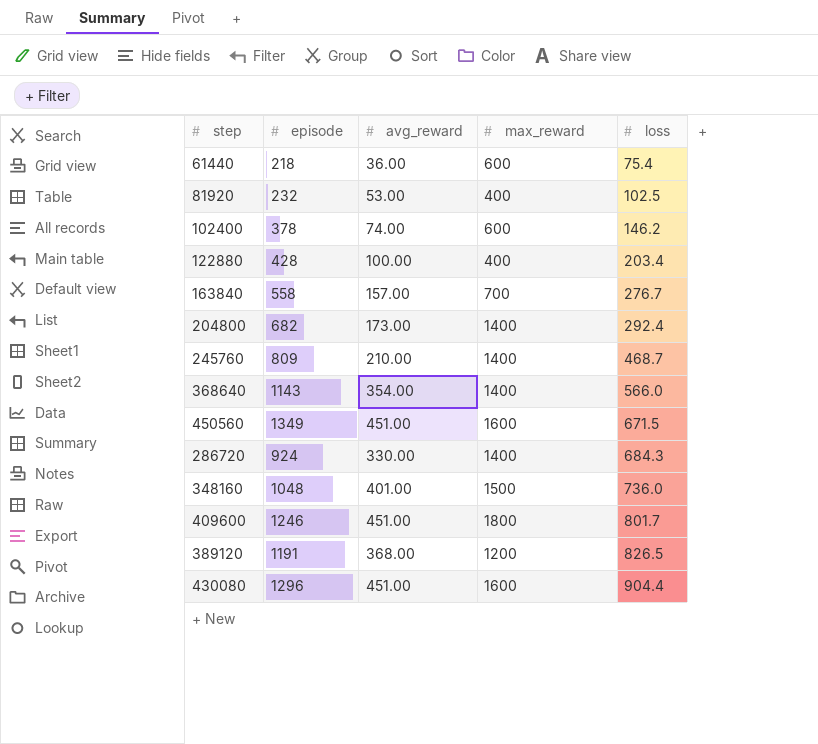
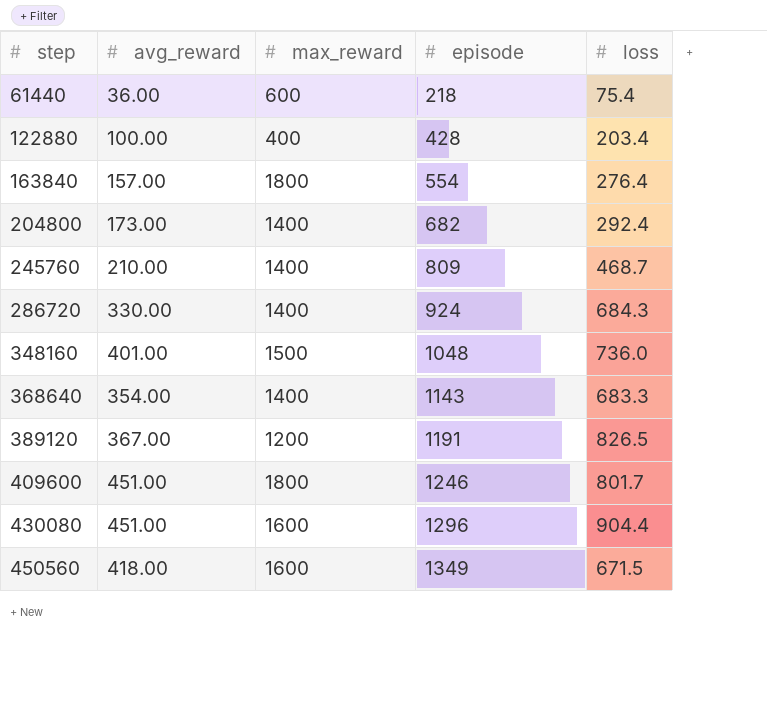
row order: loss ascending -> step ascending
column episode | position: 2 -> 4
row 81920: 232 | 53.00 | 400 | 102.5 -> none
row 102400: 378 | 74.00 | 600 | 146.2 -> none
163840 | max_reward: 700 -> 1800
163840 | episode: 558 -> 554
163840 | loss: 276.7 -> 276.4
368640 | loss: 566.0 -> 683.3
389120 | avg_reward: 368.00 -> 367.00
450560 | avg_reward: 451.00 -> 418.00

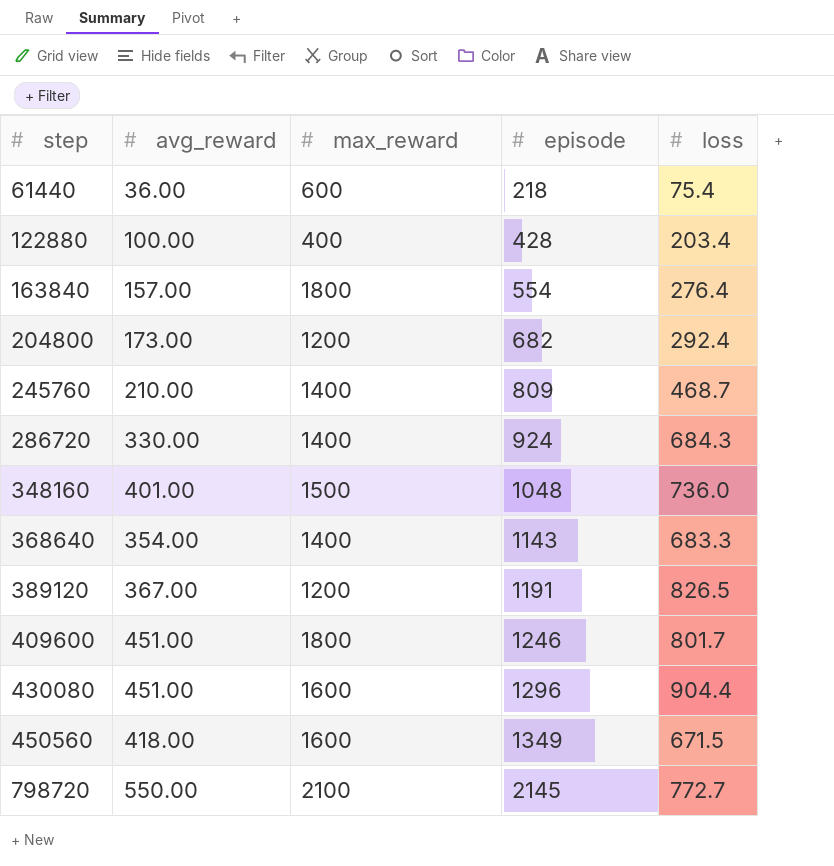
204800 | max_reward: 1400 -> 1200
row 798720: none -> 550.00 | 2100 | 2145 | 772.7

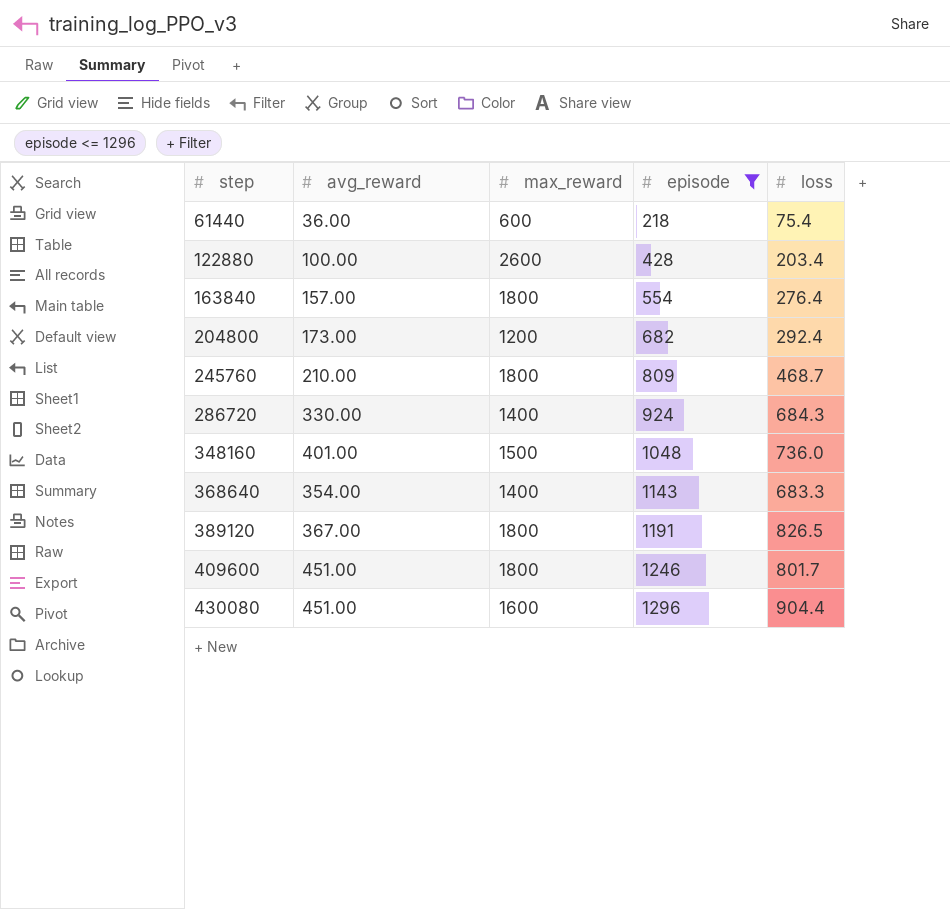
filter: none -> episode <= 1296
122880 | max_reward: 400 -> 2600
245760 | max_reward: 1400 -> 1800
389120 | max_reward: 1200 -> 1800

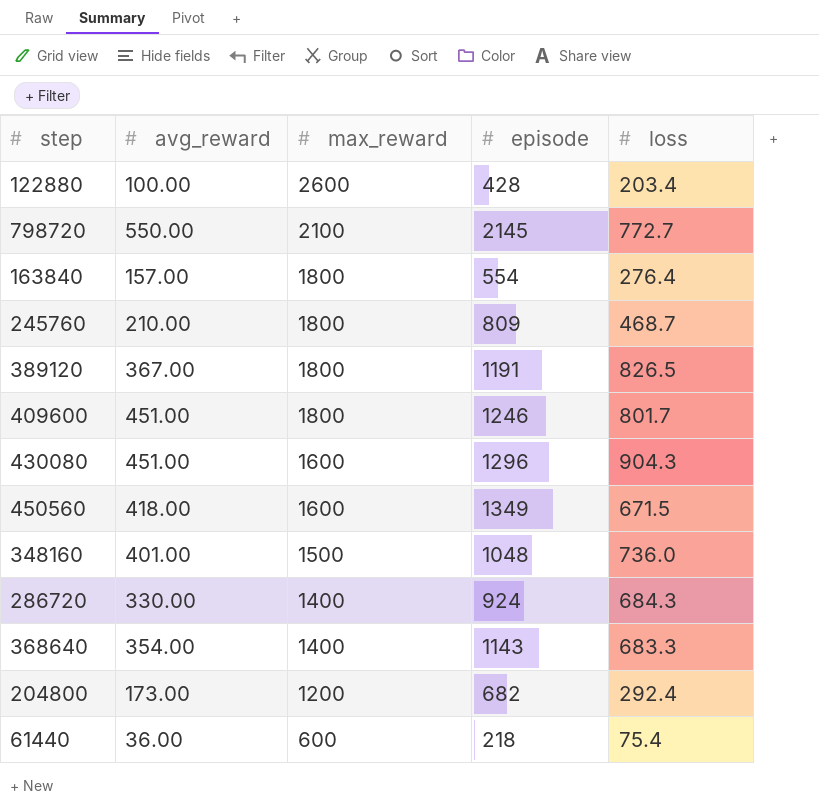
filter: episode <= 1296 -> none
row order: step ascending -> max_reward descending
430080 | loss: 904.4 -> 904.3

